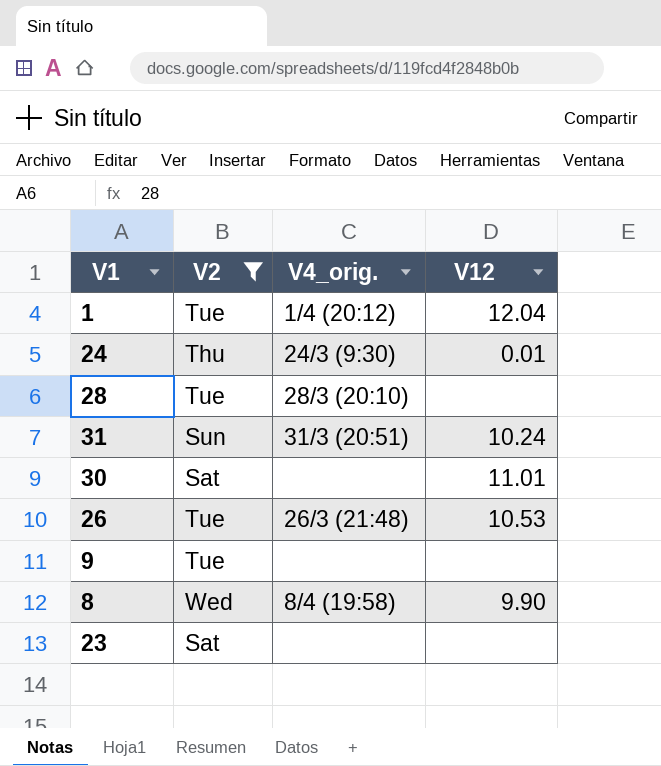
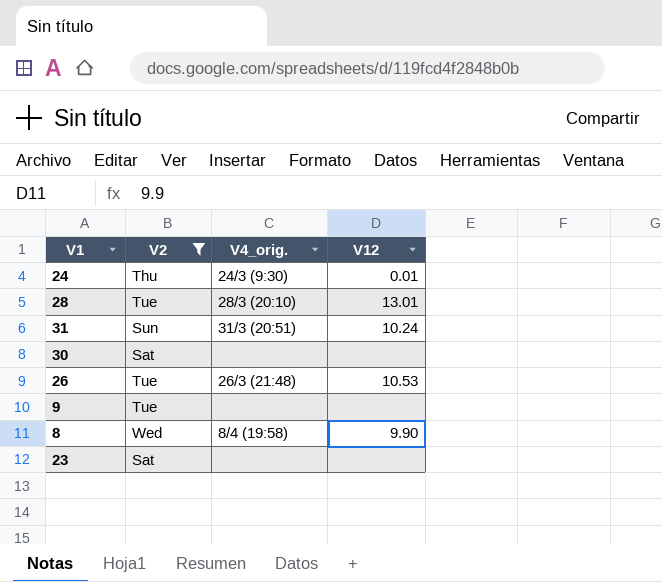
row 1: Tue | 1/4 (20:12) | 12.04 -> none
28 | V12: none -> 13.01
30 | V12: 11.01 -> none

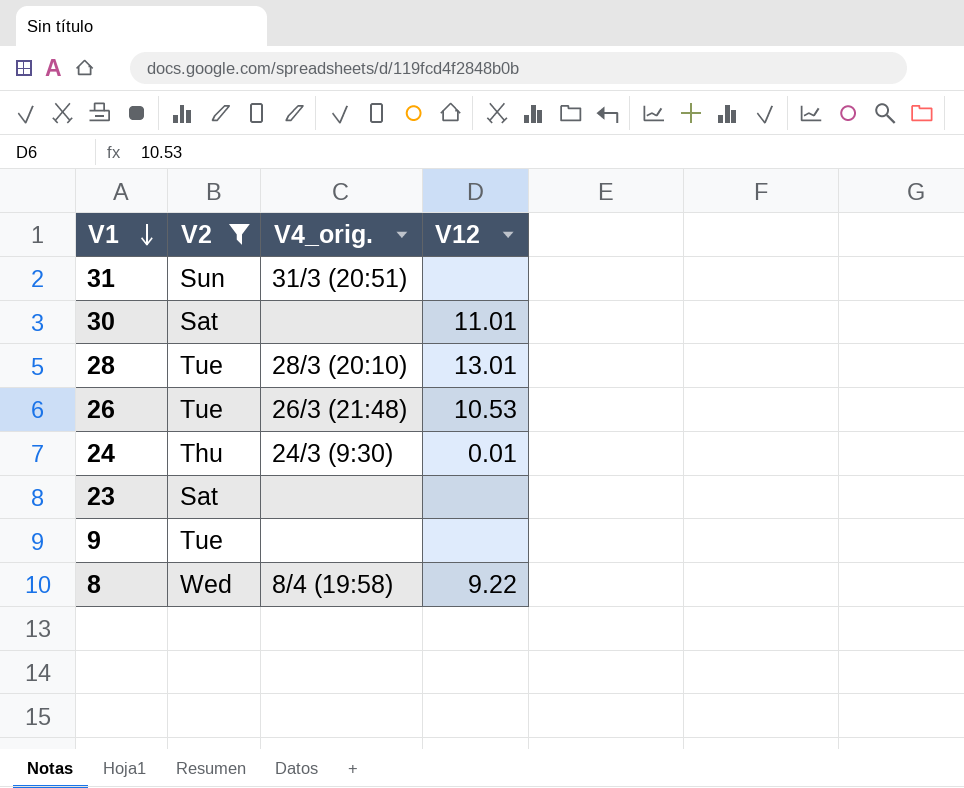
row order: none -> V1 descending
31 | V12: 10.24 -> none
30 | V12: none -> 11.01
8 | V12: 9.90 -> 9.22

